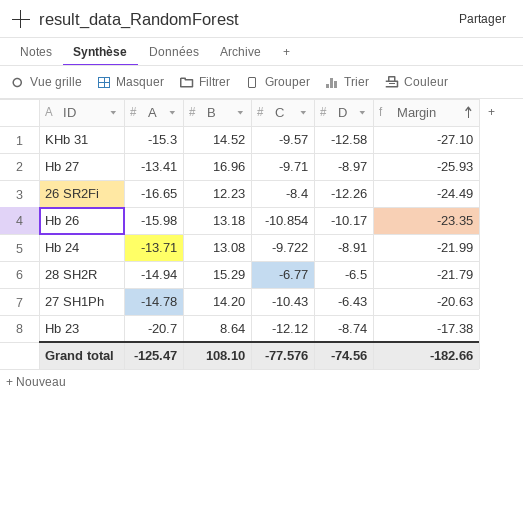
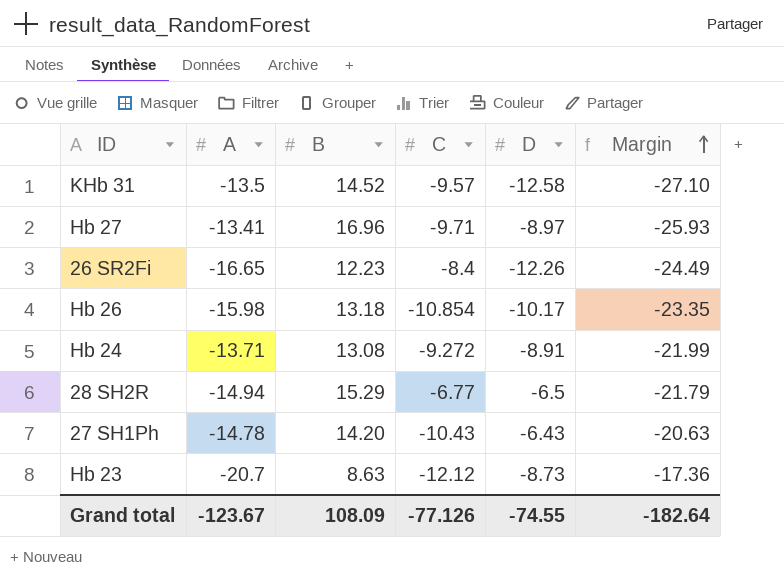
KHb 31 | A: -15.3 -> -13.5
Hb 24 | C: -9.722 -> -9.272
Hb 23 | B: 8.64 -> 8.63
Hb 23 | D: -8.74 -> -8.73
Hb 23 | Margin: -17.38 -> -17.36
Grand total | A: -125.47 -> -123.67
Grand total | B: 108.10 -> 108.09
Grand total | C: -77.576 -> -77.126
Grand total | D: -74.56 -> -74.55
Grand total | Margin: -182.66 -> -182.64

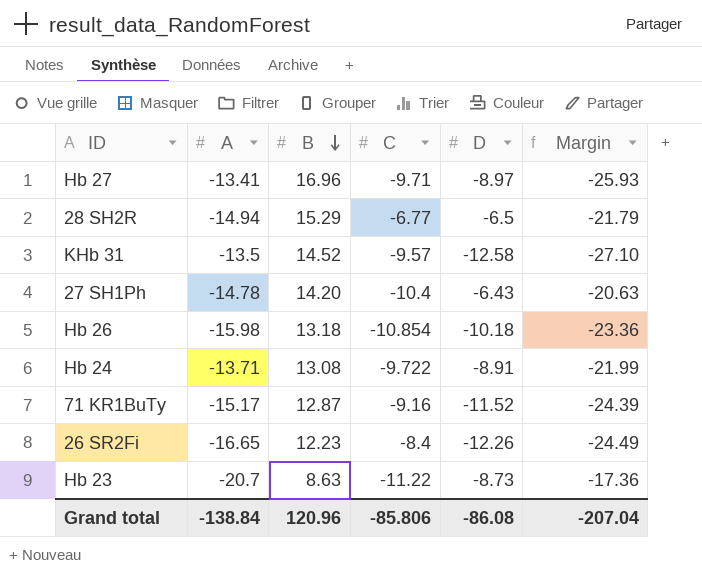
row order: Margin ascending -> B descending
27 SH1Ph | C: -10.43 -> -10.4
Hb 26 | D: -10.17 -> -10.18
Hb 26 | Margin: -23.35 -> -23.36
Hb 24 | C: -9.272 -> -9.722
row 71 KR1BuTy: none -> -15.17 | 12.87 | -9.16 | -11.52 | -24.39
Hb 23 | C: -12.12 -> -11.22
Grand total | A: -123.67 -> -138.84
Grand total | B: 108.09 -> 120.96
Grand total | C: -77.126 -> -85.806
Grand total | D: -74.55 -> -86.08
Grand total | Margin: -182.64 -> -207.04

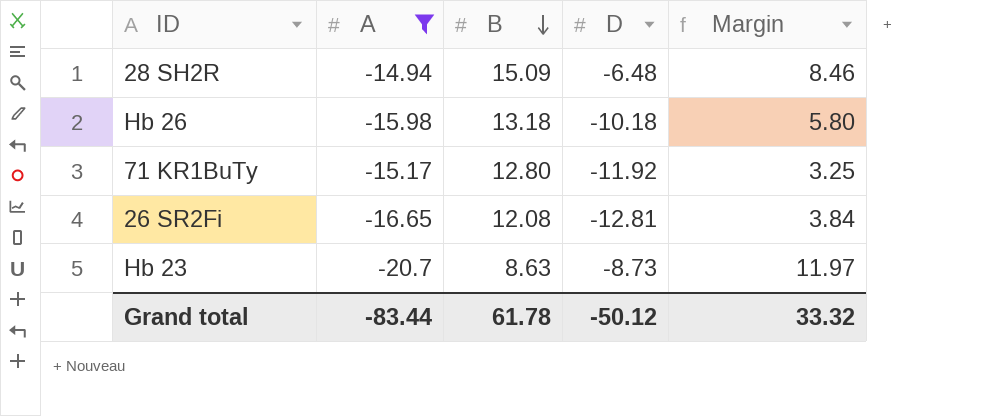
filter: none -> A <= -14.94
column C | position: 4 -> none
column Margin | formula: [D] - [B] -> [D] - [A]
28 SH2R | B: 15.29 -> 15.09
28 SH2R | D: -6.5 -> -6.48
71 KR1BuTy | B: 12.87 -> 12.80
71 KR1BuTy | D: -11.52 -> -11.92
26 SR2Fi | B: 12.23 -> 12.08
26 SR2Fi | D: -12.26 -> -12.81
Grand total | A: -138.84 -> -83.44
Grand total | B: 120.96 -> 61.78
Grand total | D: -86.08 -> -50.12
Grand total | Margin: -207.04 -> 33.32

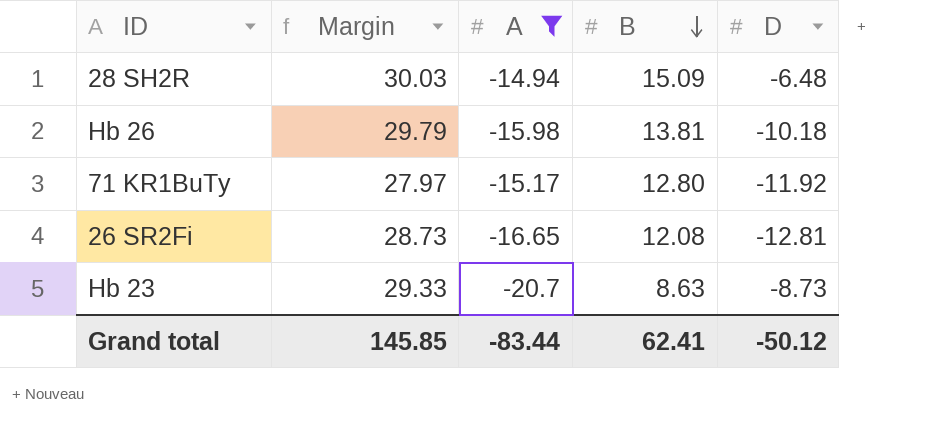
column Margin | formula: [D] - [A] -> [B] - [A]
column Margin | position: 5 -> 2
Hb 26 | B: 13.18 -> 13.81
Grand total | Margin: 33.32 -> 145.85
Grand total | B: 61.78 -> 62.41

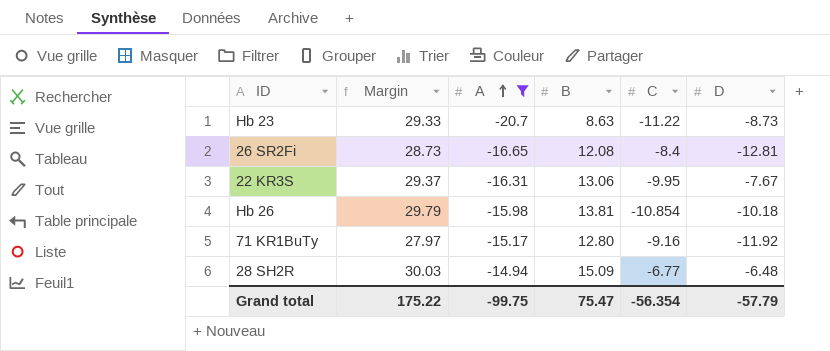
row order: B descending -> A ascending
column C | position: none -> 5
row 22 KR3S: none -> 29.37 | -16.31 | 13.06 | -9.95 | -7.67
Grand total | Margin: 145.85 -> 175.22
Grand total | A: -83.44 -> -99.75
Grand total | B: 62.41 -> 75.47
Grand total | D: -50.12 -> -57.79

